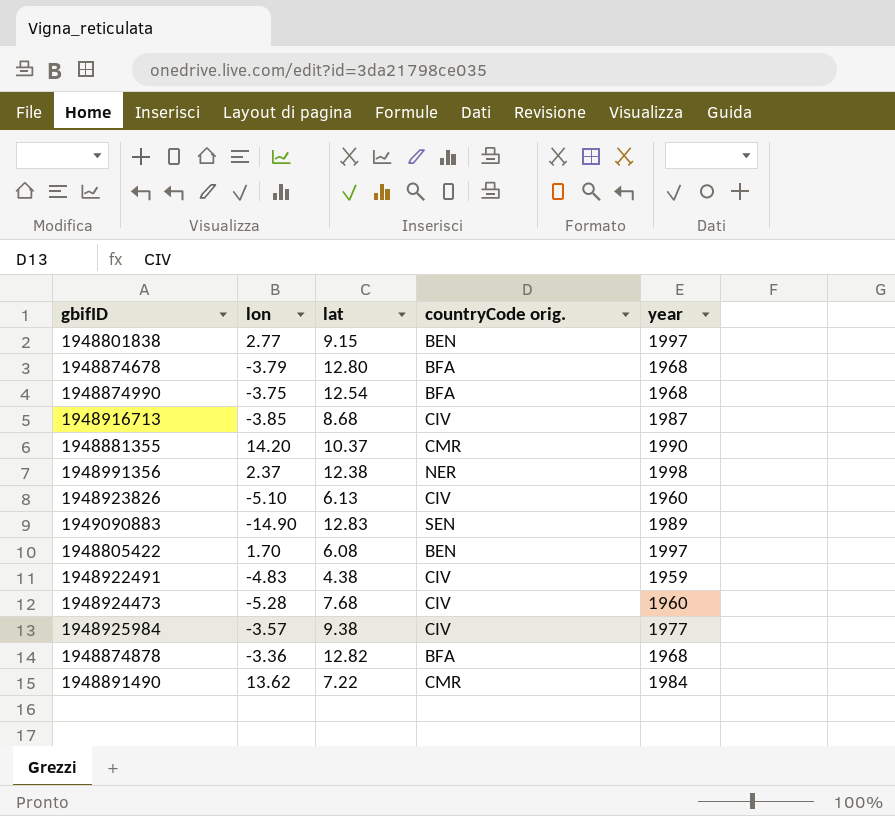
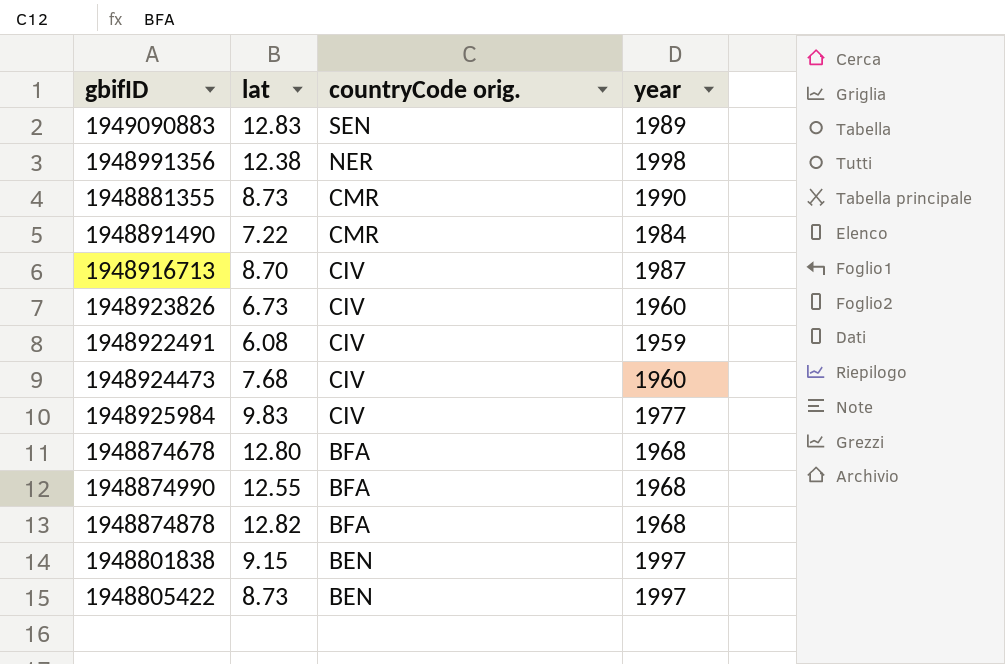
row order: none -> countryCode orig. descending
column lon | position: 2 -> none
1948881355 | lat: 10.37 -> 8.73
1948916713 | lat: 8.68 -> 8.70
1948923826 | lat: 6.13 -> 6.73
1948922491 | lat: 4.38 -> 6.08
1948925984 | lat: 9.38 -> 9.83
1948874990 | lat: 12.54 -> 12.55
1948805422 | lat: 6.08 -> 8.73

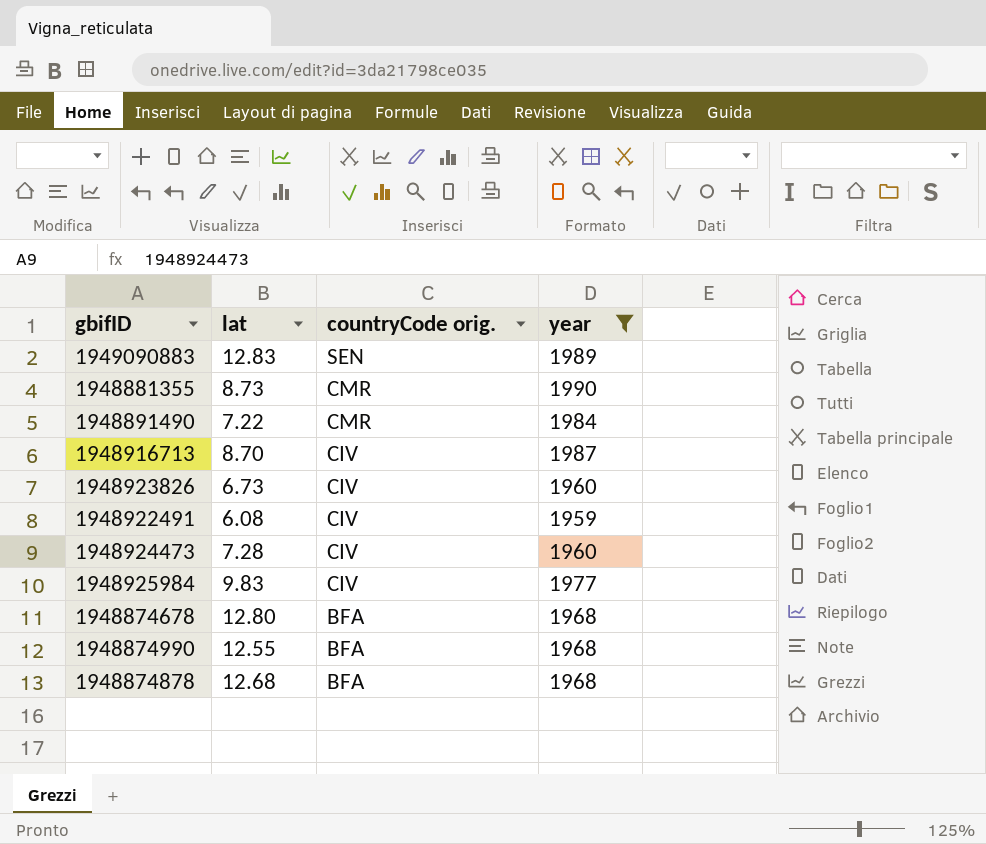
filter: none -> year <= 1990
1948924473 | lat: 7.68 -> 7.28
1948874878 | lat: 12.82 -> 12.68

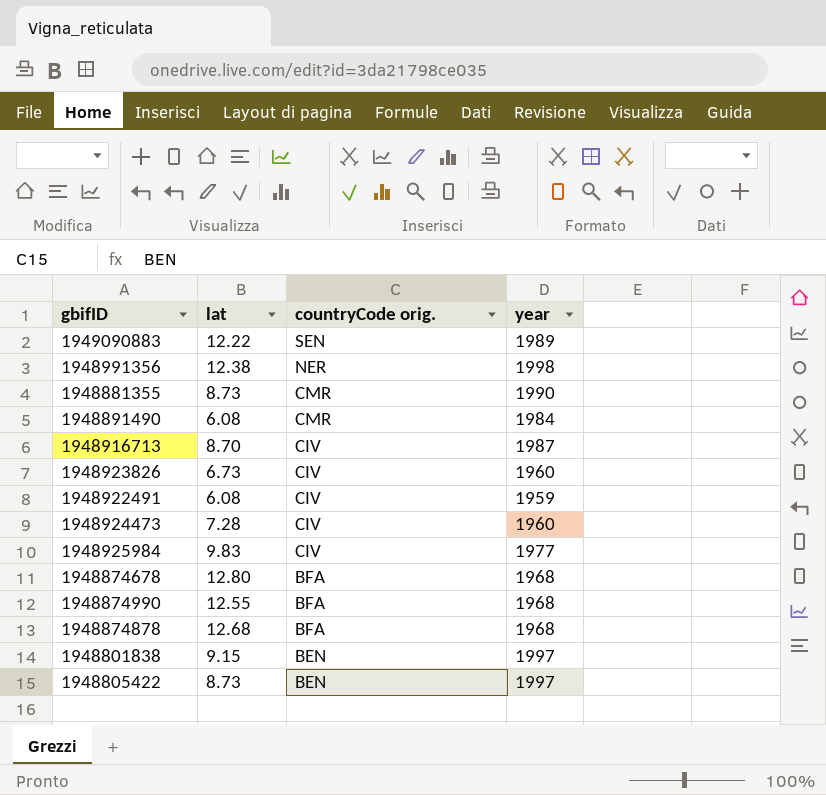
filter: year <= 1990 -> none
1949090883 | lat: 12.83 -> 12.22
1948891490 | lat: 7.22 -> 6.08

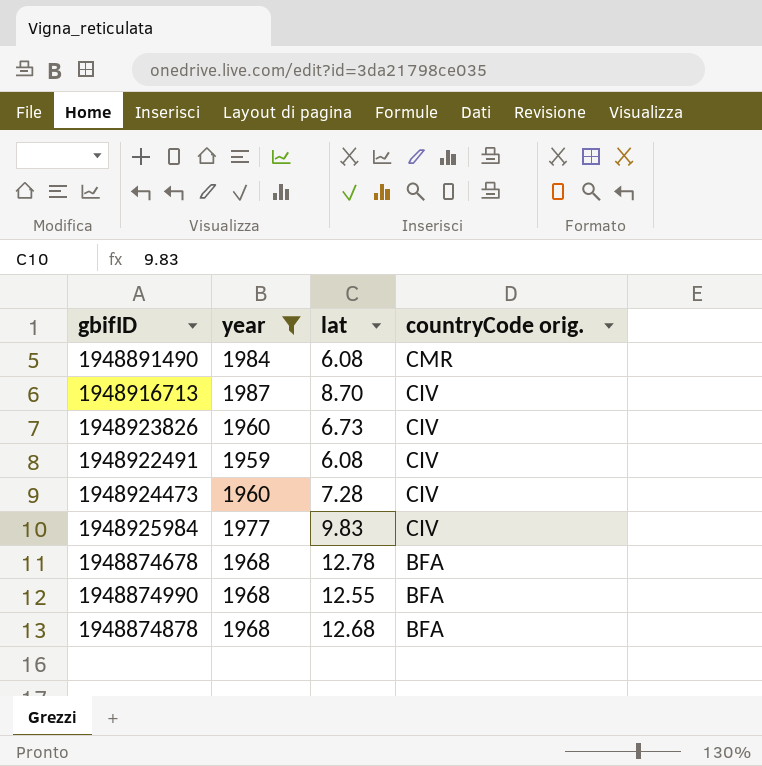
filter: none -> year <= 1987
column year | position: 4 -> 2
1948874678 | lat: 12.80 -> 12.78

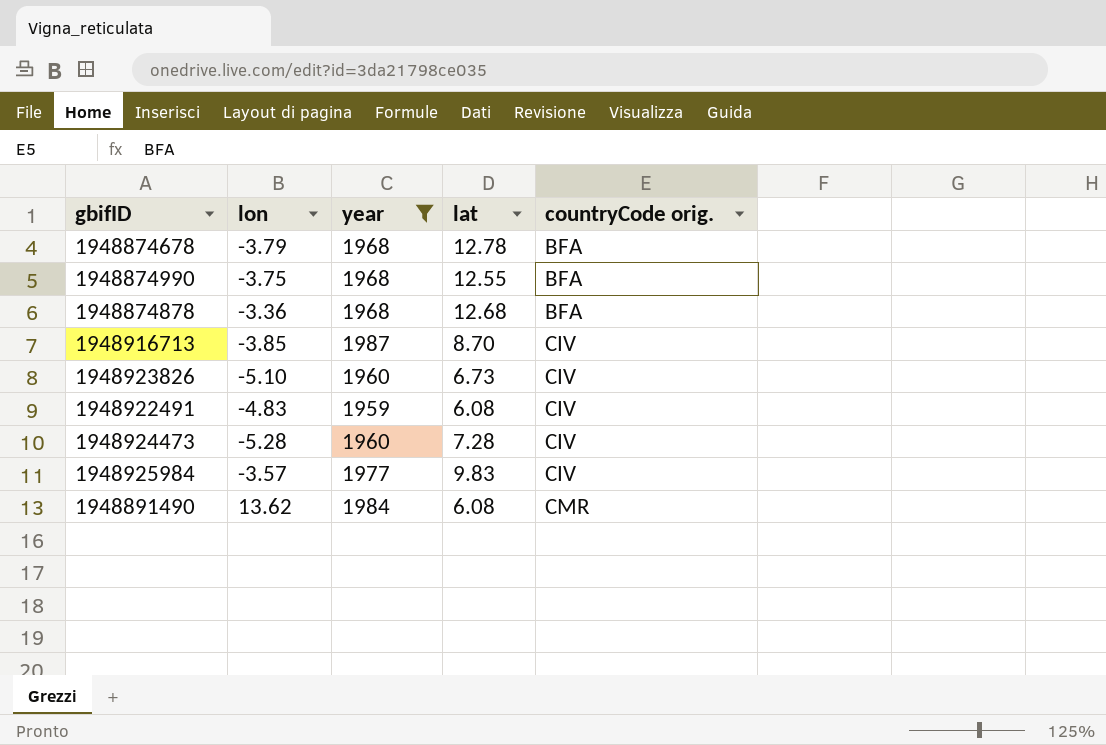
row order: countryCode orig. descending -> countryCode orig. ascending
column lon | position: none -> 2

